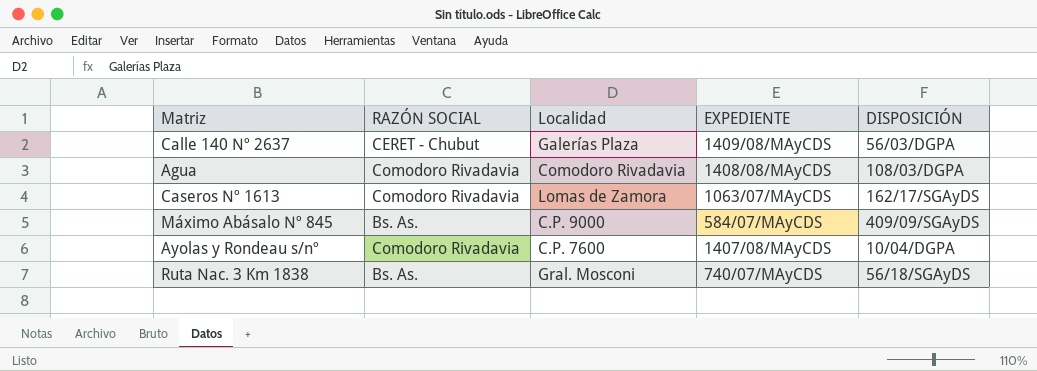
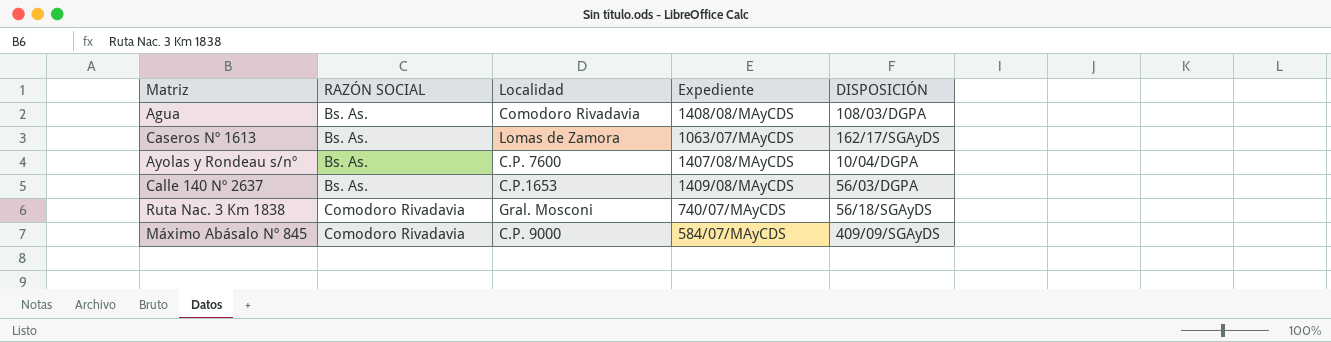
row order: none -> RAZÓN SOCIAL ascending
column name: EXPEDIENTE -> Expediente
Agua | RAZÓN SOCIAL: Comodoro Rivadavia -> Bs. As.
Caseros Nº 1613 | RAZÓN SOCIAL: Comodoro Rivadavia -> Bs. As.
Ayolas y Rondeau s/nº | RAZÓN SOCIAL: Comodoro Rivadavia -> Bs. As.
Calle 140 Nº 2637 | RAZÓN SOCIAL: CERET - Chubut -> Bs. As.
Calle 140 Nº 2637 | Localidad: Galerías Plaza -> C.P.1653
Ruta Nac. 3 Km 1838 | RAZÓN SOCIAL: Bs. As. -> Comodoro Rivadavia
Máximo Abásalo Nº 845 | RAZÓN SOCIAL: Bs. As. -> Comodoro Rivadavia

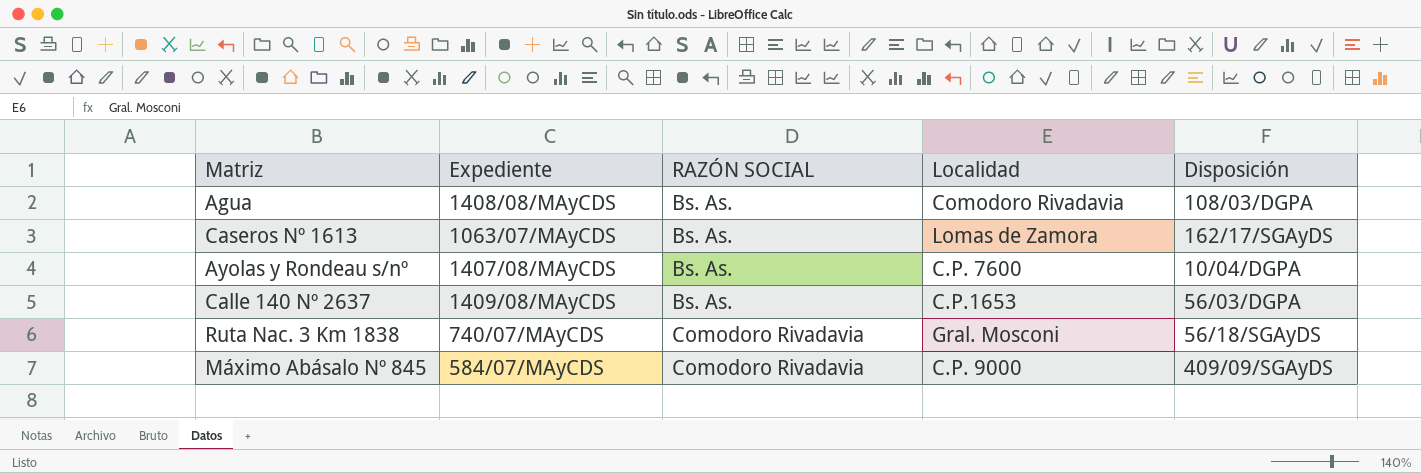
column Expediente | position: 4 -> 2
column name: DISPOSICIÓN -> Disposición

